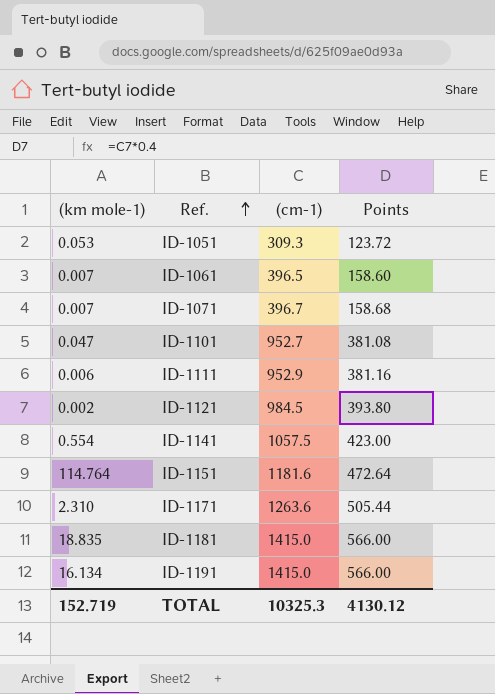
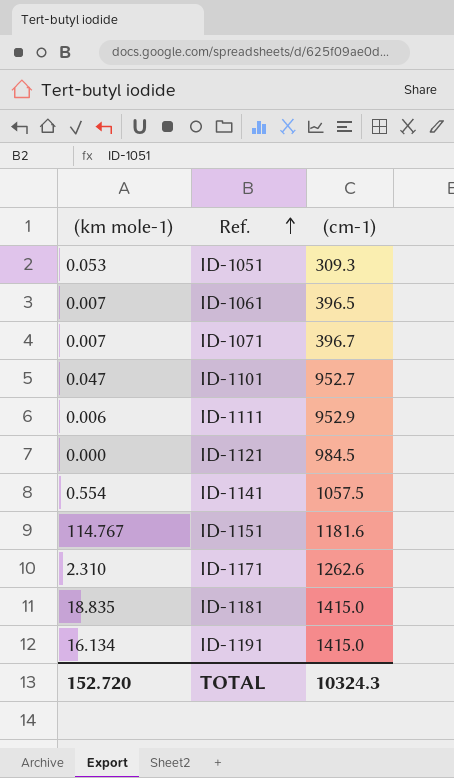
column Points | formula: [(cm-1)] * 0.4 -> none
ID-1121 | (km mole-1): 0.002 -> 0.000
ID-1151 | (km mole-1): 114.764 -> 114.767
ID-1171 | (cm-1): 1263.6 -> 1262.6
TOTAL | (km mole-1): 152.719 -> 152.720
TOTAL | (cm-1): 10325.3 -> 10324.3

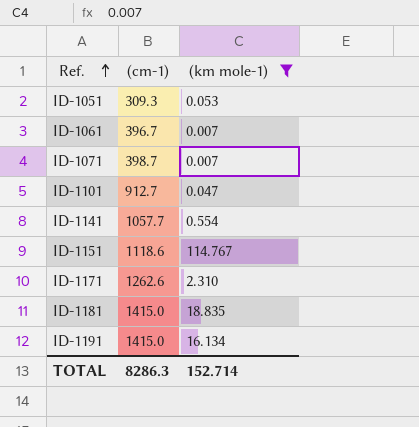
filter: none -> (km mole-1) >= 0.007
column (km mole-1) | position: 1 -> 3
ID-1061 | (cm-1): 396.5 -> 396.7
ID-1071 | (cm-1): 396.7 -> 398.7
ID-1101 | (cm-1): 952.7 -> 912.7
ID-1141 | (cm-1): 1057.5 -> 1057.7
ID-1151 | (cm-1): 1181.6 -> 1118.6
TOTAL | (cm-1): 10324.3 -> 8286.3
TOTAL | (km mole-1): 152.720 -> 152.714

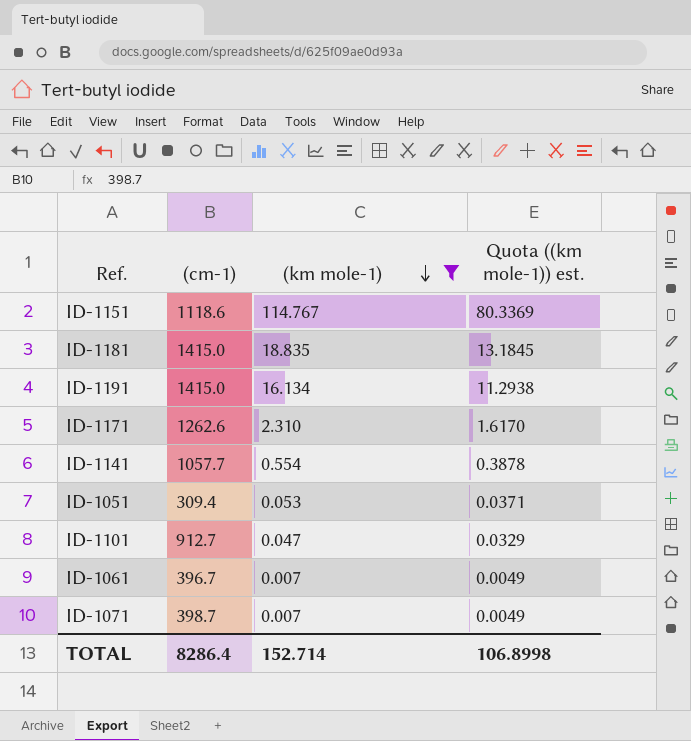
row order: Ref. ascending -> (km mole-1) descending
column Quota ((km mole-1)) est. | formula: none -> [(km mole-1)] * 0.7
ID-1051 | (cm-1): 309.3 -> 309.4
TOTAL | (cm-1): 8286.3 -> 8286.4

